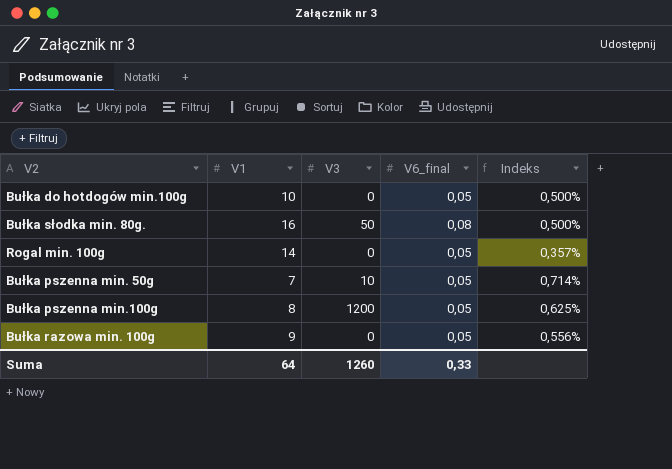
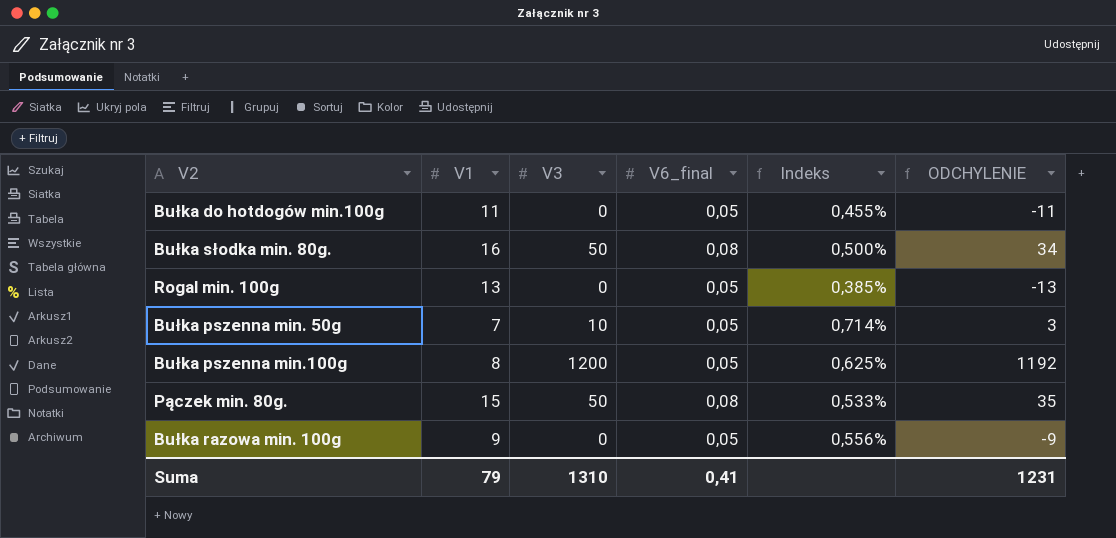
column ODCHYLENIE | formula: none -> [V3] - [V1]
Bułka do hotdogów min.100g | V1: 10 -> 11
Bułka do hotdogów min.100g | Indeks: 0,500% -> 0,455%
Rogal min. 100g | V1: 14 -> 13
Rogal min. 100g | Indeks: 0,357% -> 0,385%
row Pączek min. 80g.: none -> 15 | 50 | 0,08 | 0,533% | 35
Suma | V1: 64 -> 79
Suma | V3: 1260 -> 1310
Suma | V6_final: 0,33 -> 0,41

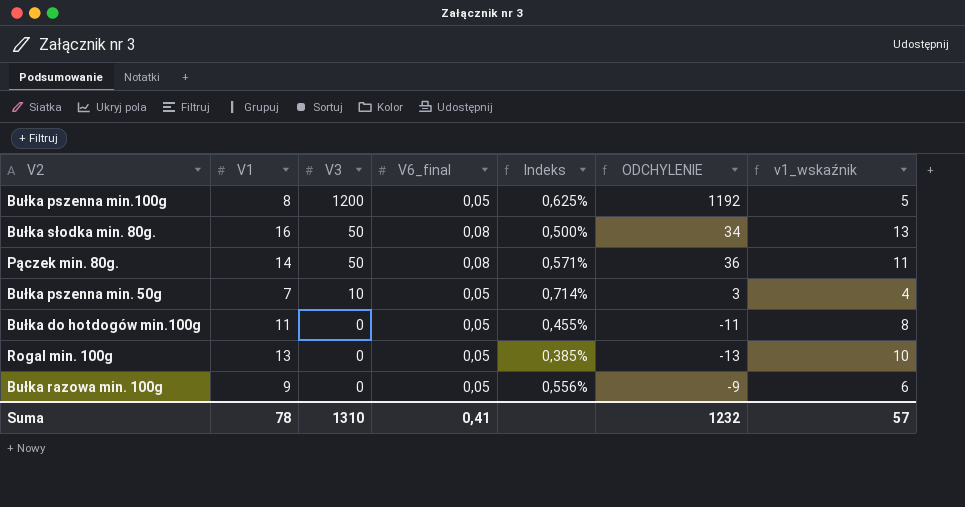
row order: none -> V3 descending
column v1_wskaźnik | formula: none -> [V1] - 3
Pączek min. 80g. | V1: 15 -> 14
Pączek min. 80g. | Indeks: 0,533% -> 0,571%
Pączek min. 80g. | ODCHYLENIE: 35 -> 36
Suma | V1: 79 -> 78
Suma | ODCHYLENIE: 1231 -> 1232

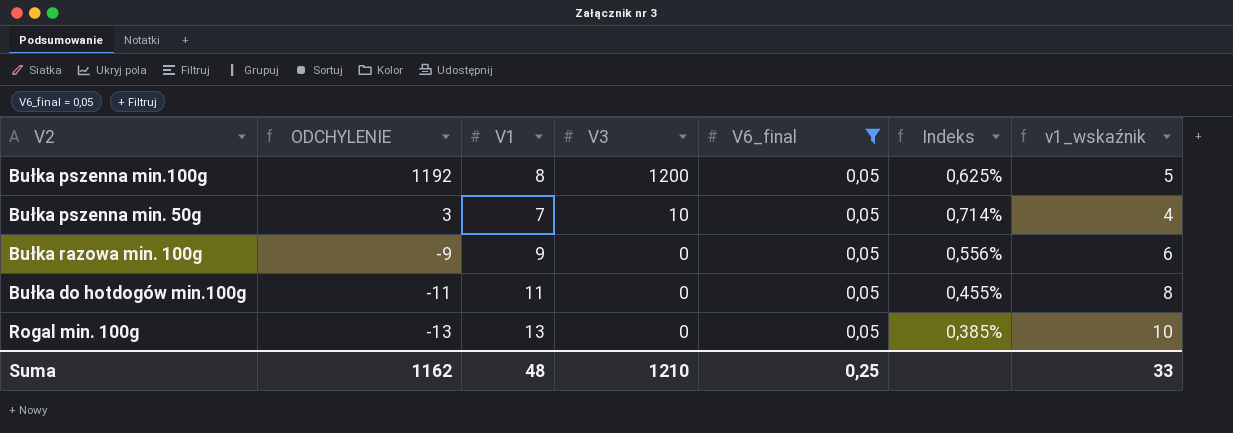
filter: none -> V6_final = 0,05
row order: V3 descending -> ODCHYLENIE descending
column ODCHYLENIE | position: 6 -> 2
Suma | ODCHYLENIE: 1232 -> 1162
Suma | V1: 78 -> 48
Suma | V3: 1310 -> 1210
Suma | V6_final: 0,41 -> 0,25
Suma | v1_wskaźnik: 57 -> 33

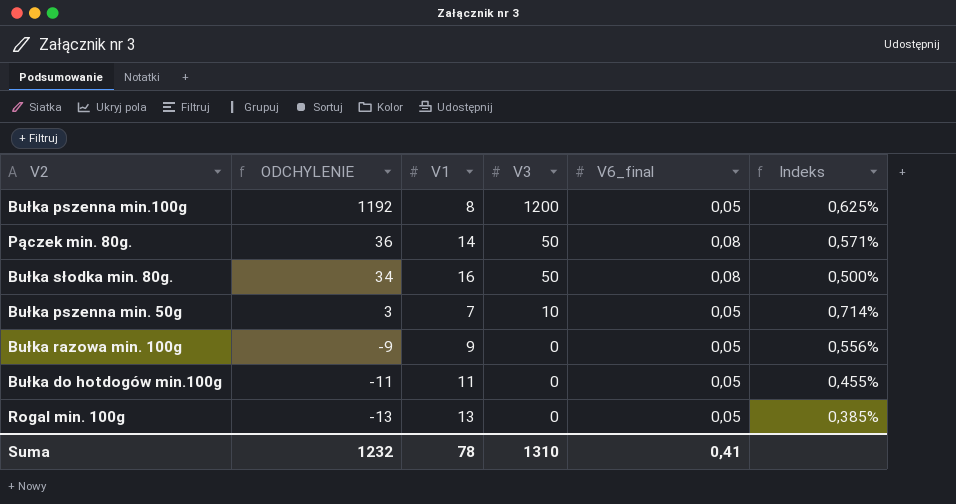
filter: V6_final = 0,05 -> none
column v1_wskaźnik | formula: [V1] - 3 -> none
Suma | ODCHYLENIE: 1162 -> 1232
Suma | V1: 48 -> 78
Suma | V3: 1210 -> 1310
Suma | V6_final: 0,25 -> 0,41

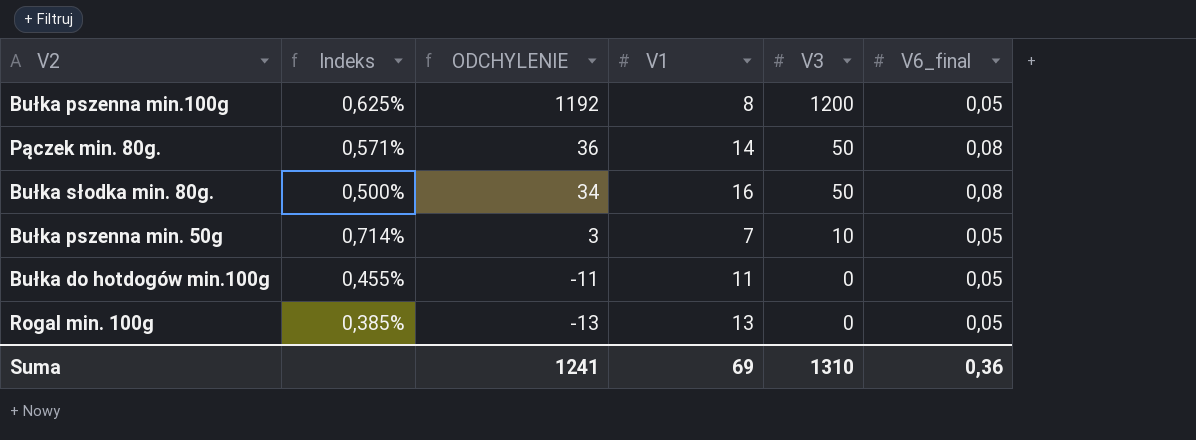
column Indeks | position: 6 -> 2
row Bułka razowa min. 100g: -9 | 9 | 0 | 0,05 | 0,556% -> none
Suma | ODCHYLENIE: 1232 -> 1241
Suma | V1: 78 -> 69
Suma | V6_final: 0,41 -> 0,36

